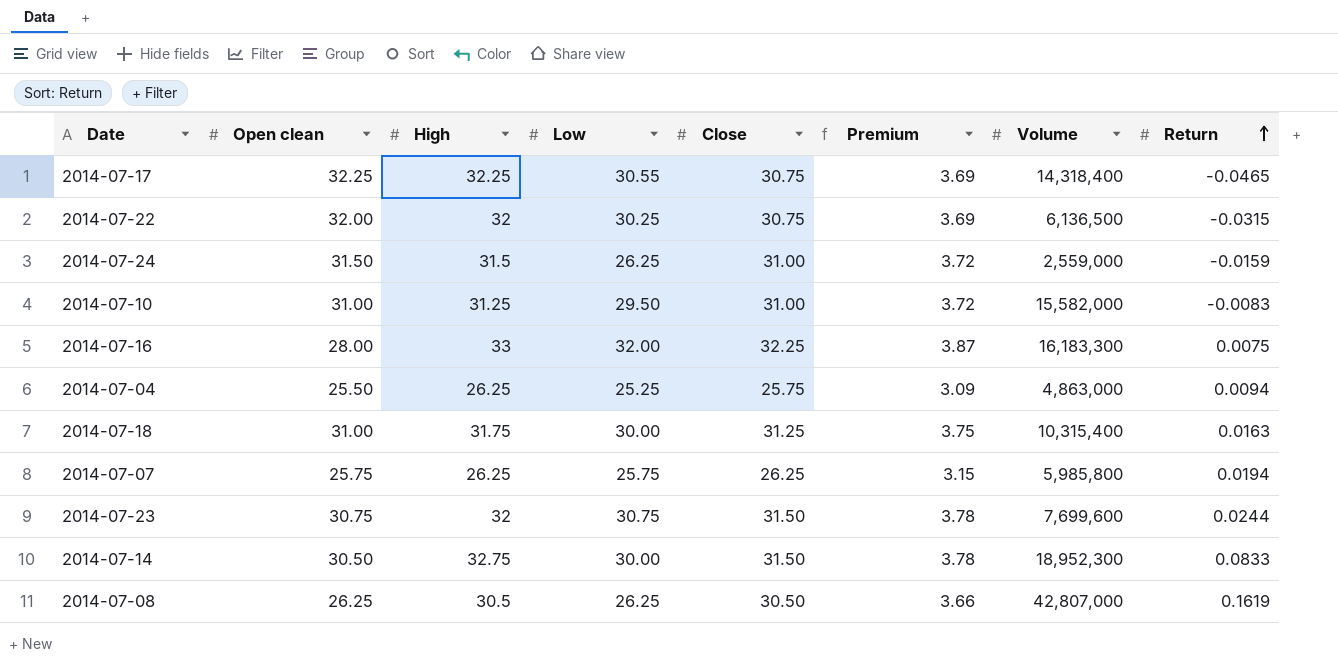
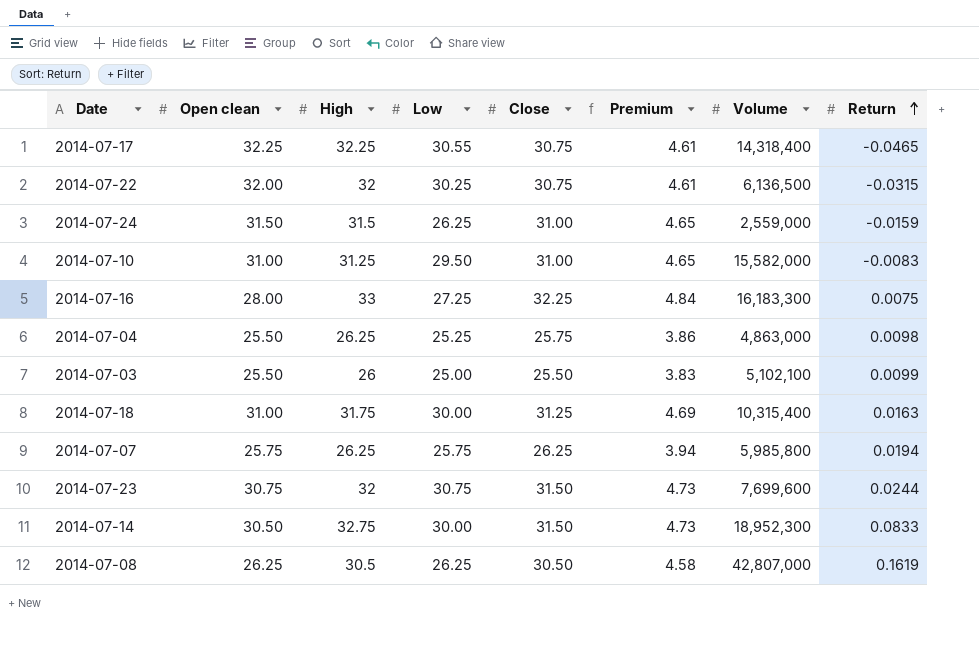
column Premium | formula: [Close] * 0.12 -> [Close] * 0.15
2014-07-16 | Low: 32.00 -> 27.25
2014-07-04 | Return: 0.0094 -> 0.0098
row 2014-07-03: none -> 25.50 | 26 | 25.00 | 25.50 | 3.83 | 5,102,100 | 0.0099

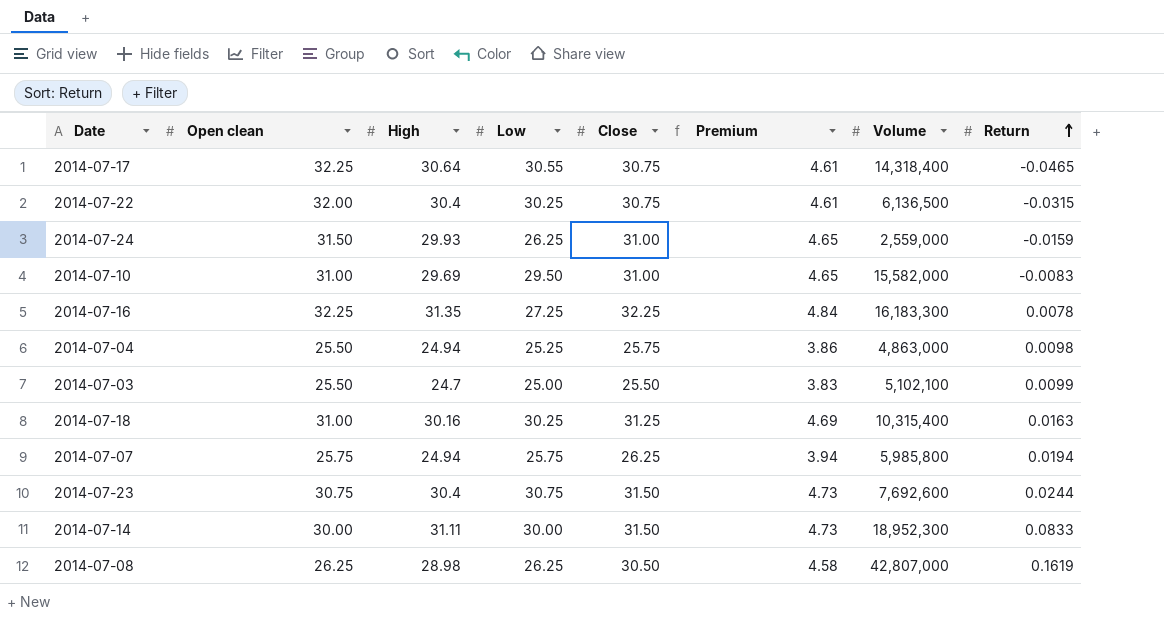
2014-07-17 | High: 32.25 -> 30.64
2014-07-22 | High: 32 -> 30.4
2014-07-24 | High: 31.5 -> 29.93
2014-07-10 | High: 31.25 -> 29.69
2014-07-16 | Open clean: 28.00 -> 32.25
2014-07-16 | High: 33 -> 31.35
2014-07-16 | Return: 0.0075 -> 0.0078
2014-07-04 | High: 26.25 -> 24.94
2014-07-03 | High: 26 -> 24.7
2014-07-18 | High: 31.75 -> 30.16
2014-07-18 | Low: 30.00 -> 30.25
2014-07-07 | High: 26.25 -> 24.94
2014-07-23 | High: 32 -> 30.4
2014-07-23 | Volume: 7,699,600 -> 7,692,600
2014-07-14 | Open clean: 30.50 -> 30.00
2014-07-14 | High: 32.75 -> 31.11
2014-07-08 | High: 30.5 -> 28.98

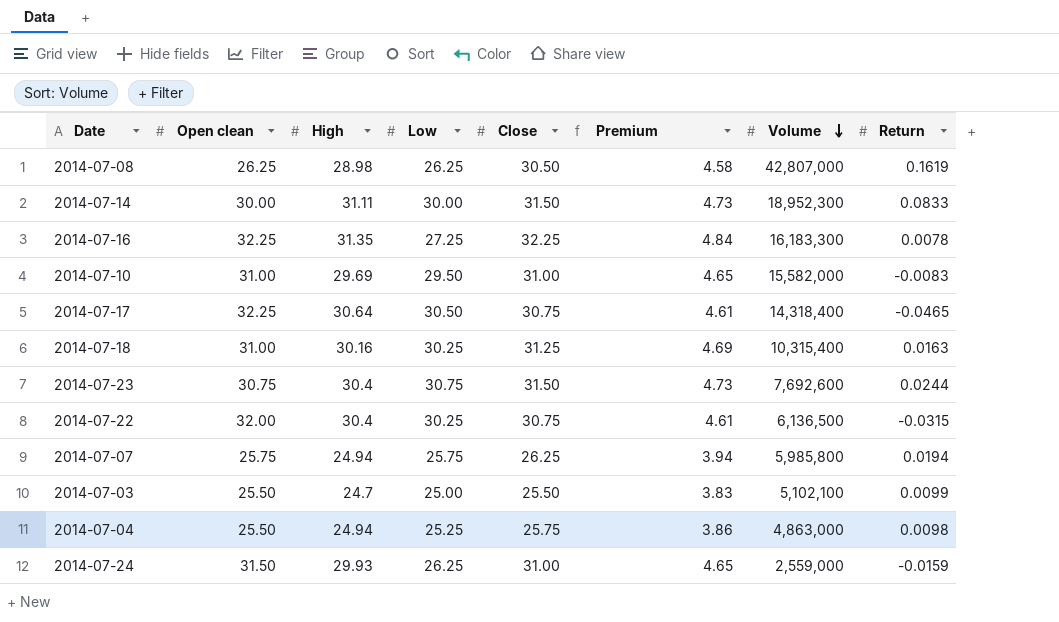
row order: Return ascending -> Volume descending
2014-07-17 | Low: 30.55 -> 30.50

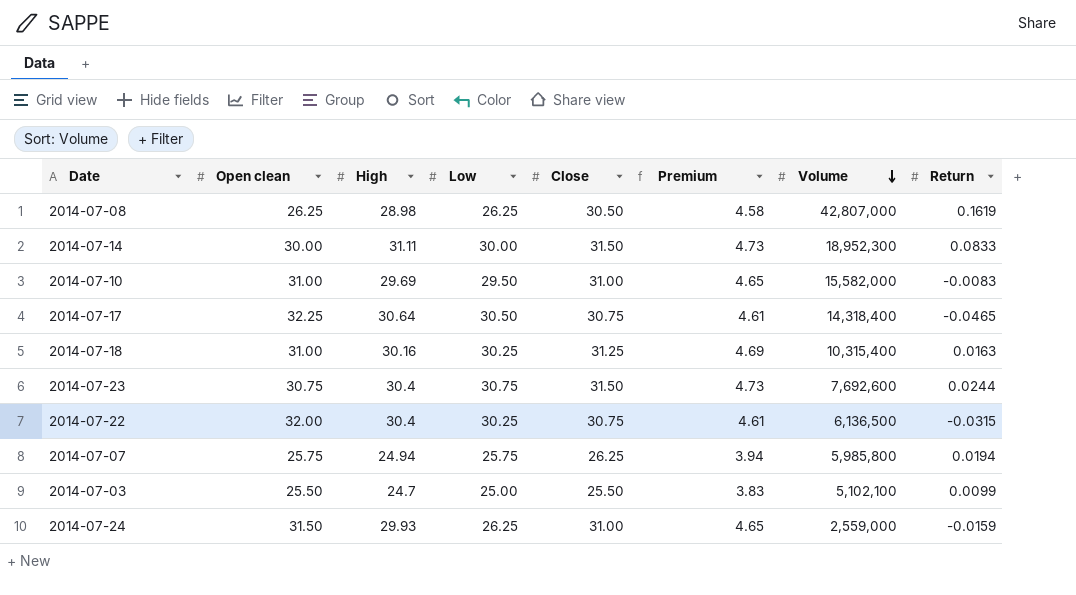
row 2014-07-16: 32.25 | 31.35 | 27.25 | 32.25 | 4.84 | 16,183,300 | 0.0078 -> none
row 2014-07-04: 25.50 | 24.94 | 25.25 | 25.75 | 3.86 | 4,863,000 | 0.0098 -> none

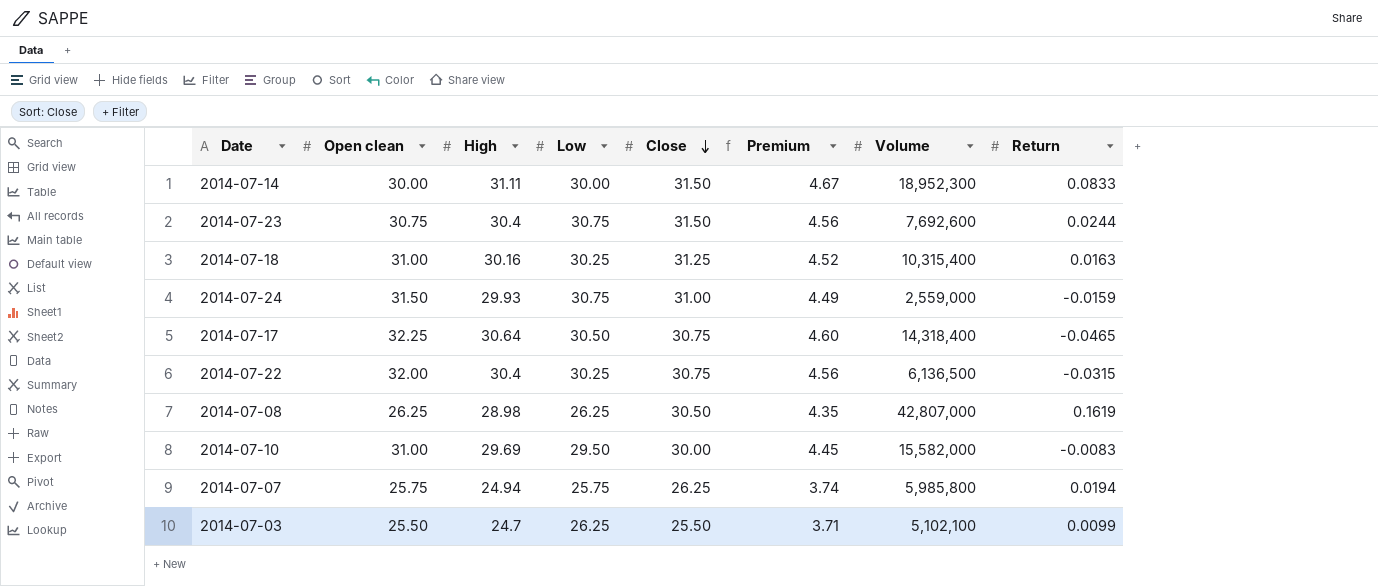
row order: Volume descending -> Close descending
column Premium | formula: [Close] * 0.15 -> [High] * 0.15
2014-07-24 | Low: 26.25 -> 30.75
2014-07-10 | Close: 31.00 -> 30.00
2014-07-03 | Low: 25.00 -> 26.25

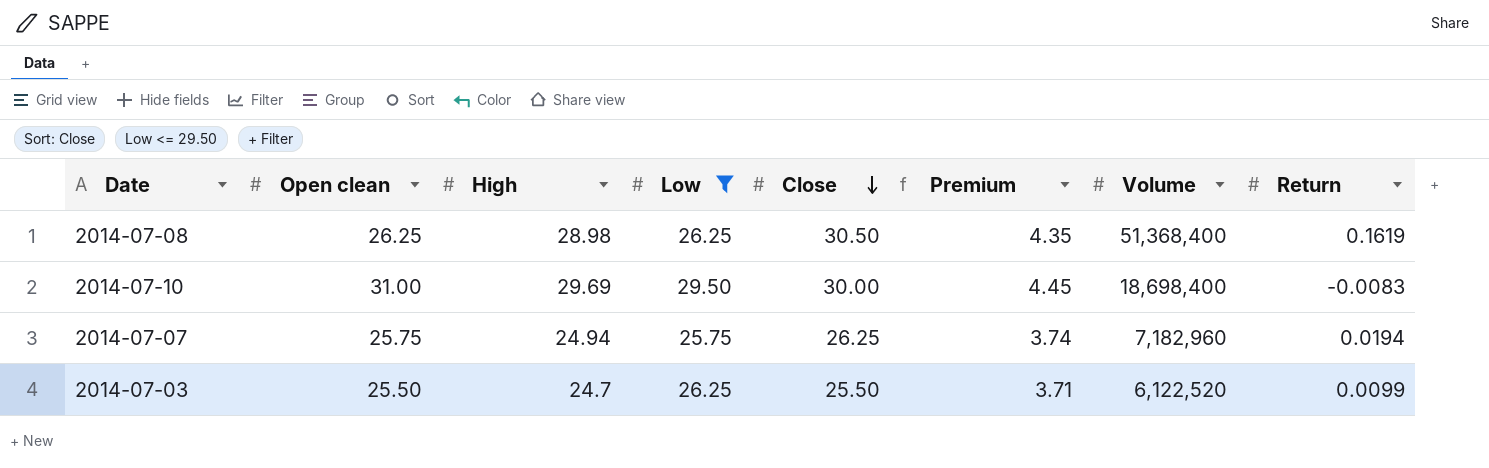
filter: none -> Low <= 29.50
2014-07-08 | Volume: 42,807,000 -> 51,368,400
2014-07-10 | Volume: 15,582,000 -> 18,698,400
2014-07-07 | Volume: 5,985,800 -> 7,182,960
2014-07-03 | Volume: 5,102,100 -> 6,122,520

